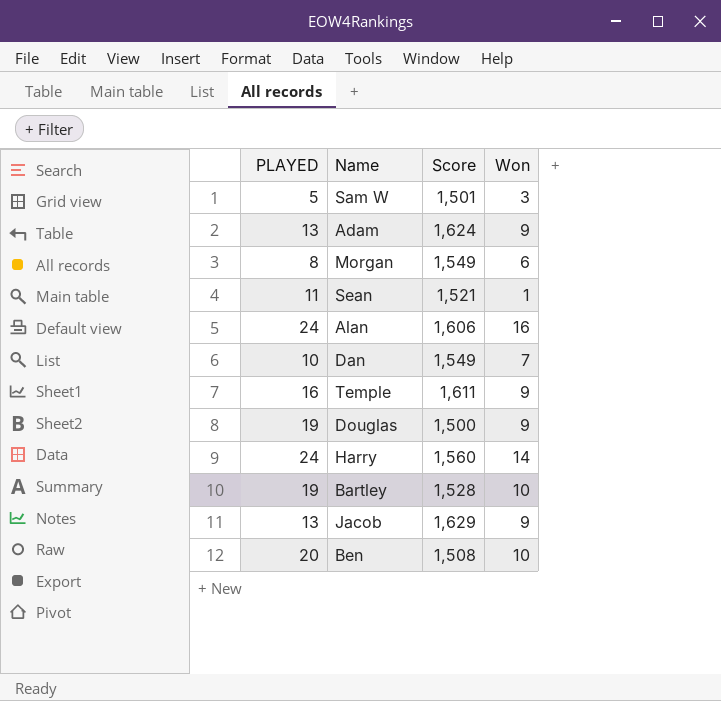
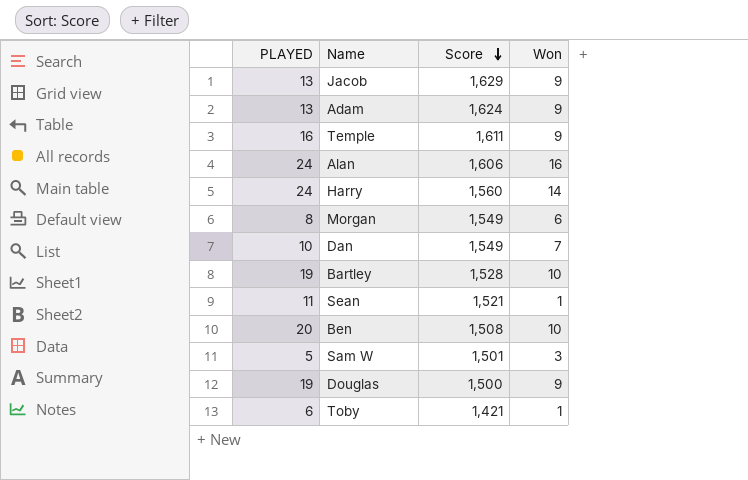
row order: none -> Score descending
row Toby: none -> 6 | 1,421 | 1

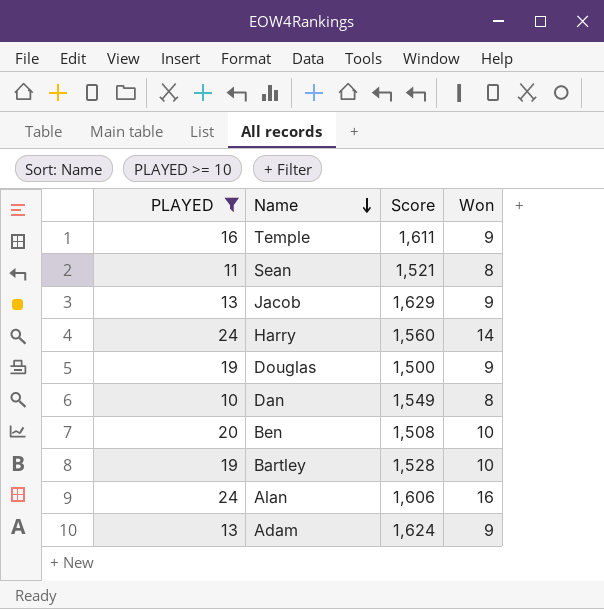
filter: none -> PLAYED >= 10
row order: Score descending -> Name descending
Sean | Won: 1 -> 8
Dan | Won: 7 -> 8

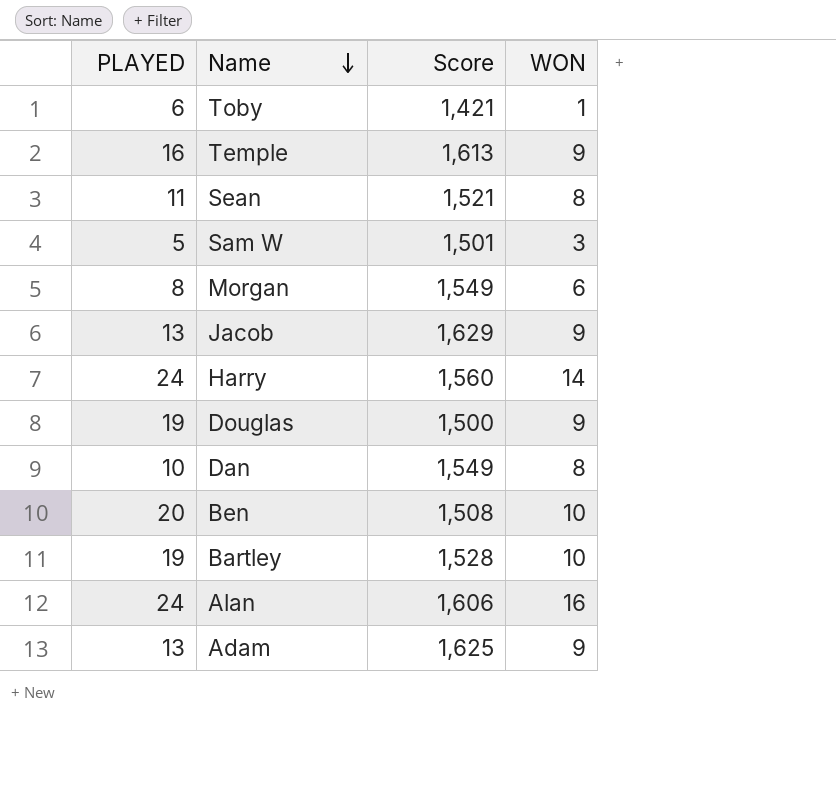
filter: PLAYED >= 10 -> none
column name: Won -> WON
Temple | Score: 1,611 -> 1,613
Adam | Score: 1,624 -> 1,625

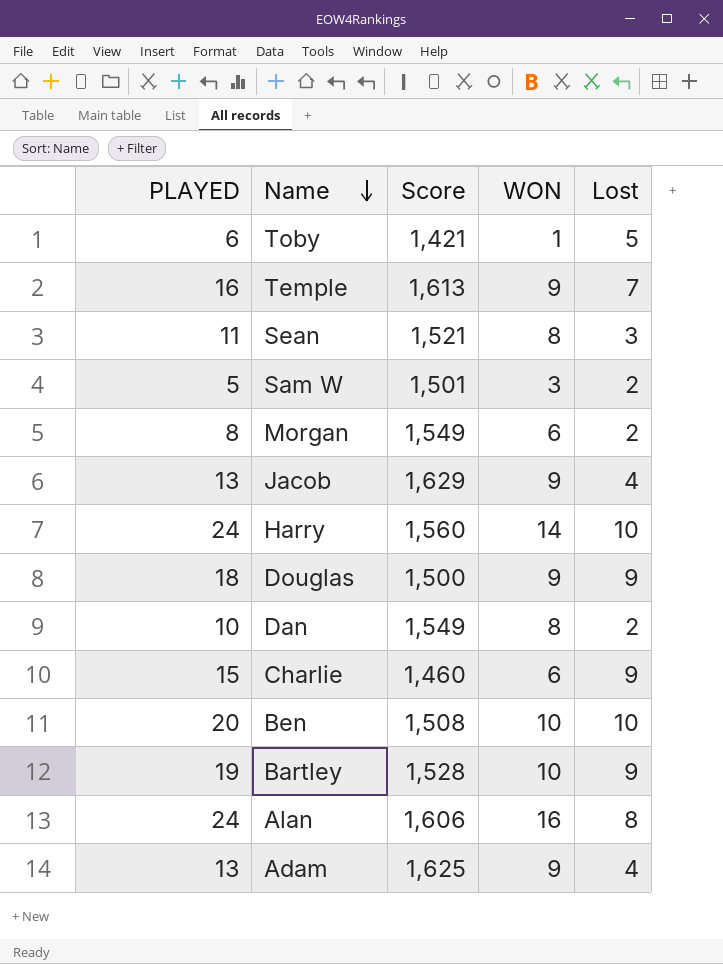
column Lost | formula: none -> [PLAYED] - [WON]
Douglas | PLAYED: 19 -> 18
row Charlie: none -> 15 | 1,460 | 6 | 9

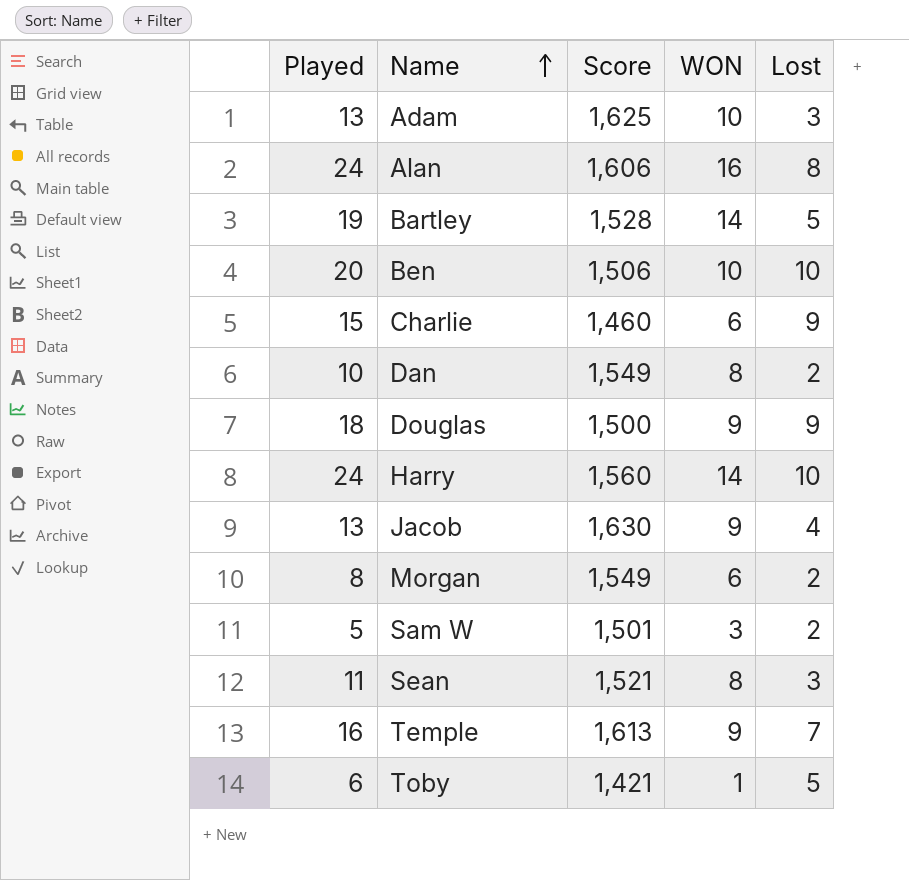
row order: Name descending -> Name ascending
column name: PLAYED -> Played
Adam | WON: 9 -> 10
Adam | Lost: 4 -> 3
Bartley | WON: 10 -> 14
Bartley | Lost: 9 -> 5
Ben | Score: 1,508 -> 1,506
Jacob | Score: 1,629 -> 1,630

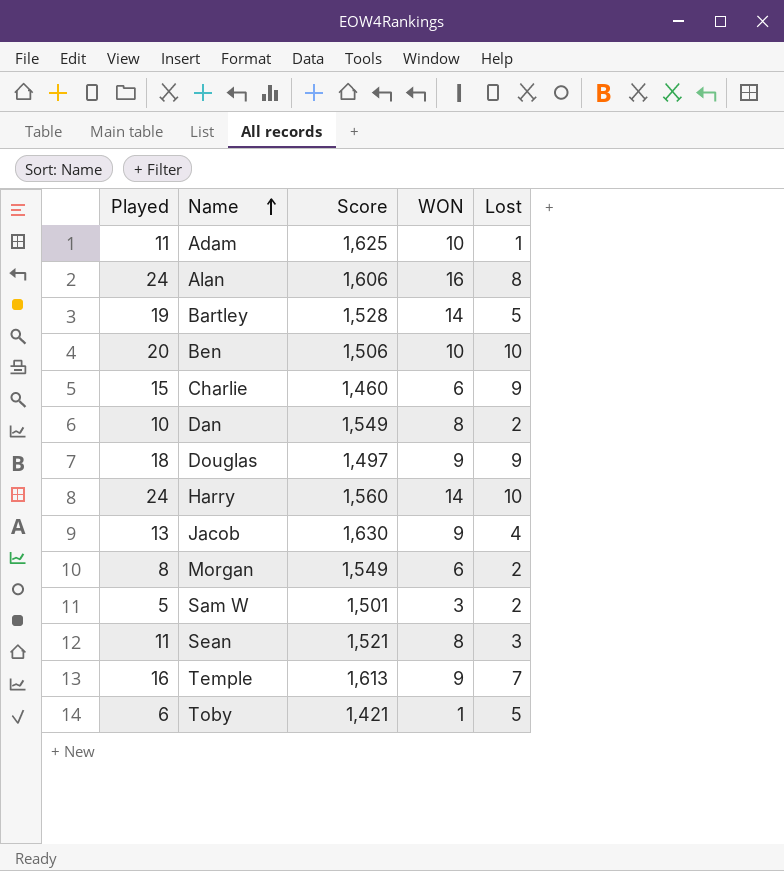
Adam | Played: 13 -> 11
Adam | Lost: 3 -> 1
Douglas | Score: 1,500 -> 1,497

